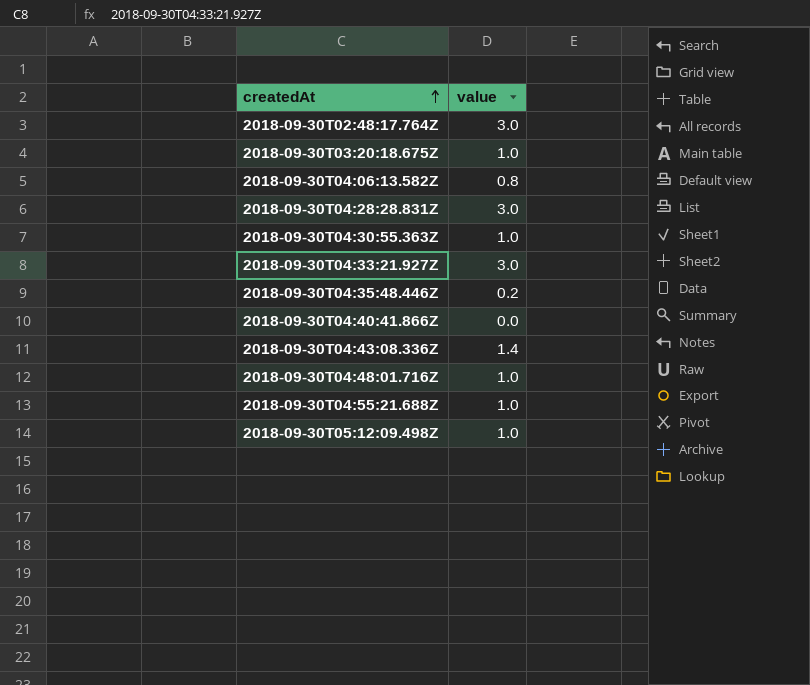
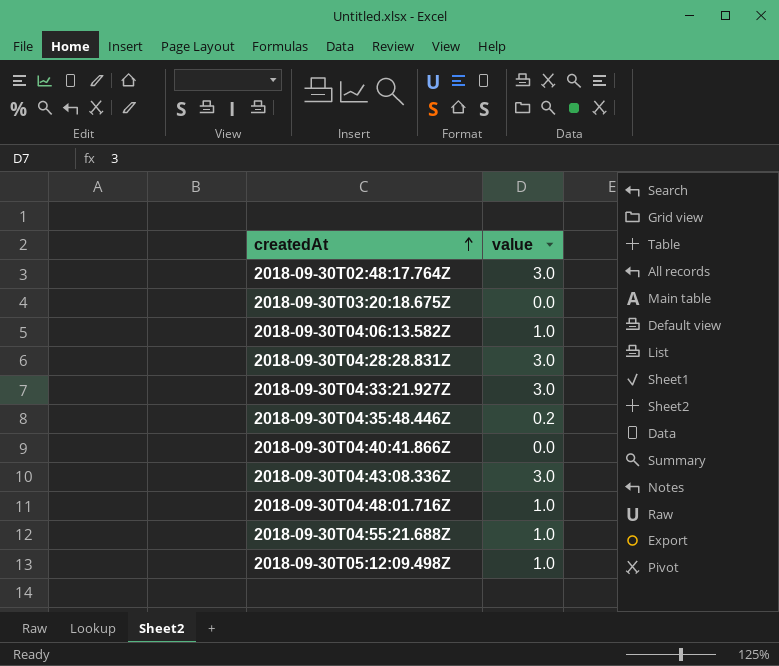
row 2018-09-30T04:30:55.363Z: 1.0 -> none
2018-09-30T03:20:18.675Z | value: 1.0 -> 0.0
2018-09-30T04:06:13.582Z | value: 0.8 -> 1.0
2018-09-30T04:43:08.336Z | value: 1.4 -> 3.0

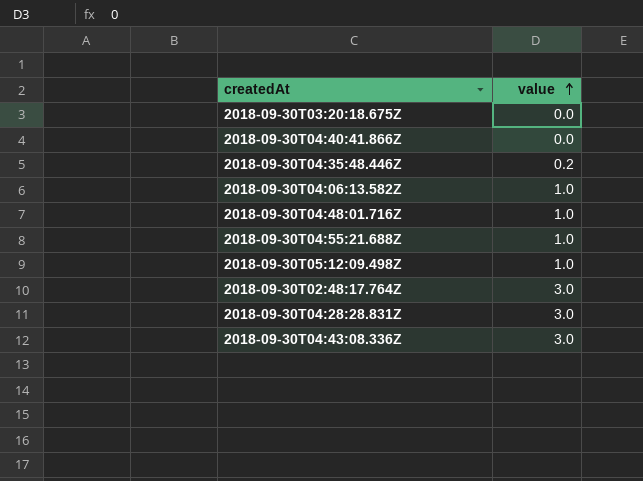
row order: createdAt ascending -> value ascending
row 2018-09-30T04:33:21.927Z: 3.0 -> none

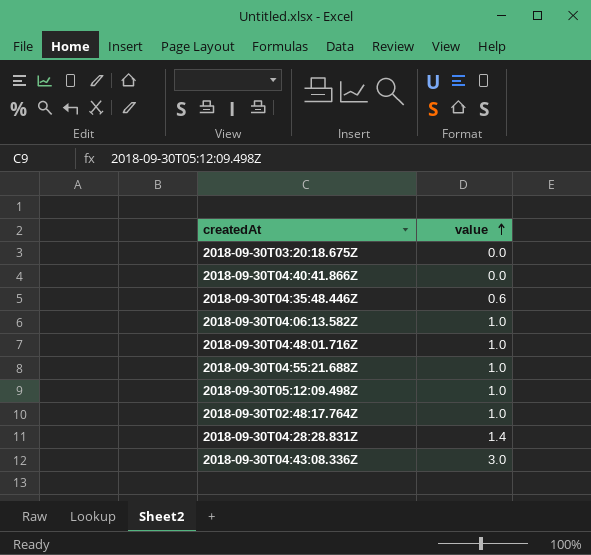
2018-09-30T04:35:48.446Z | value: 0.2 -> 0.6
2018-09-30T02:48:17.764Z | value: 3.0 -> 1.0
2018-09-30T04:28:28.831Z | value: 3.0 -> 1.4

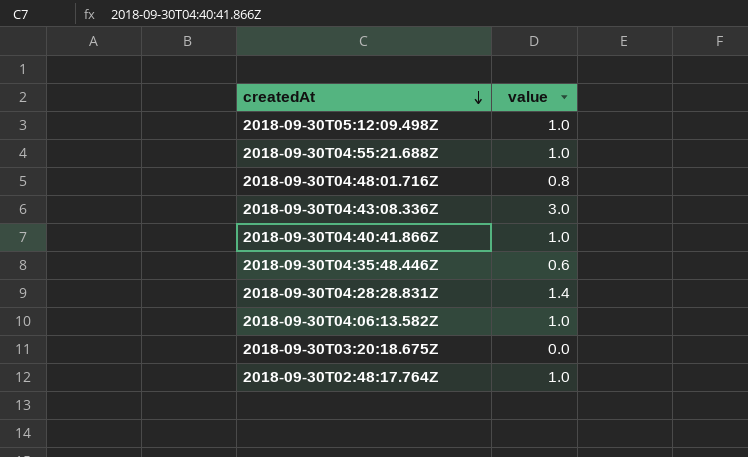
row order: value ascending -> createdAt descending
2018-09-30T04:48:01.716Z | value: 1.0 -> 0.8
2018-09-30T04:40:41.866Z | value: 0.0 -> 1.0

